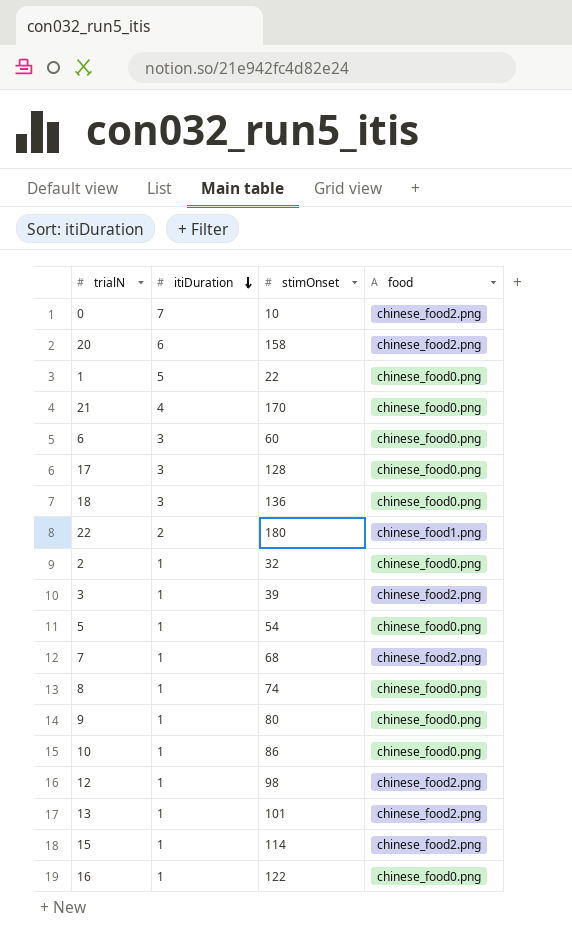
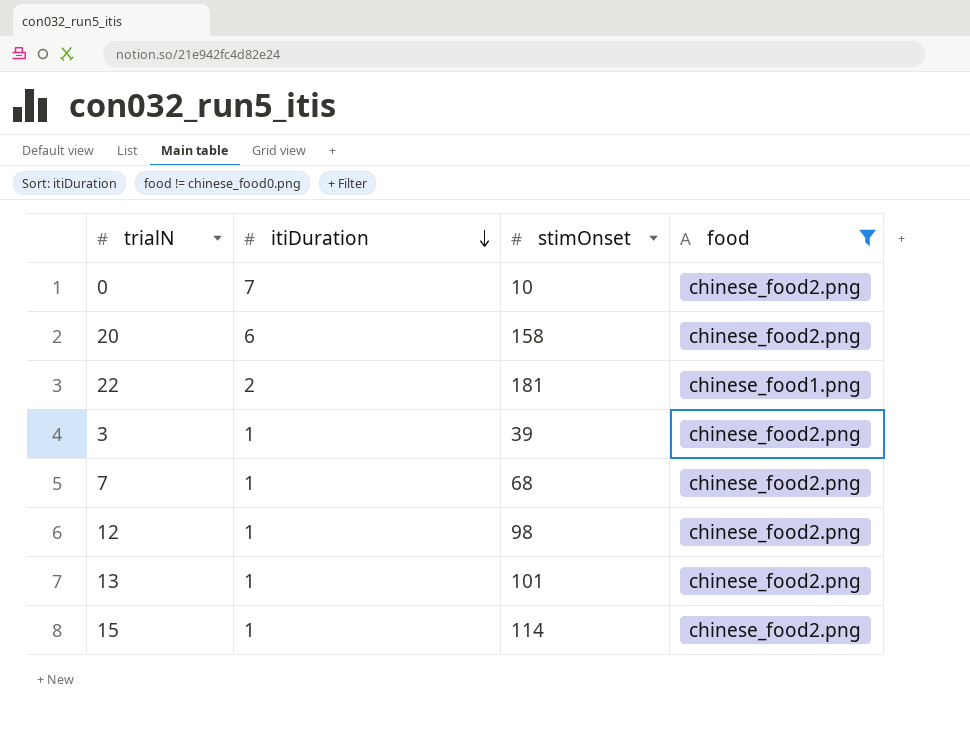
filter: none -> food != chinese_food0.png
22 | stimOnset: 180 -> 181

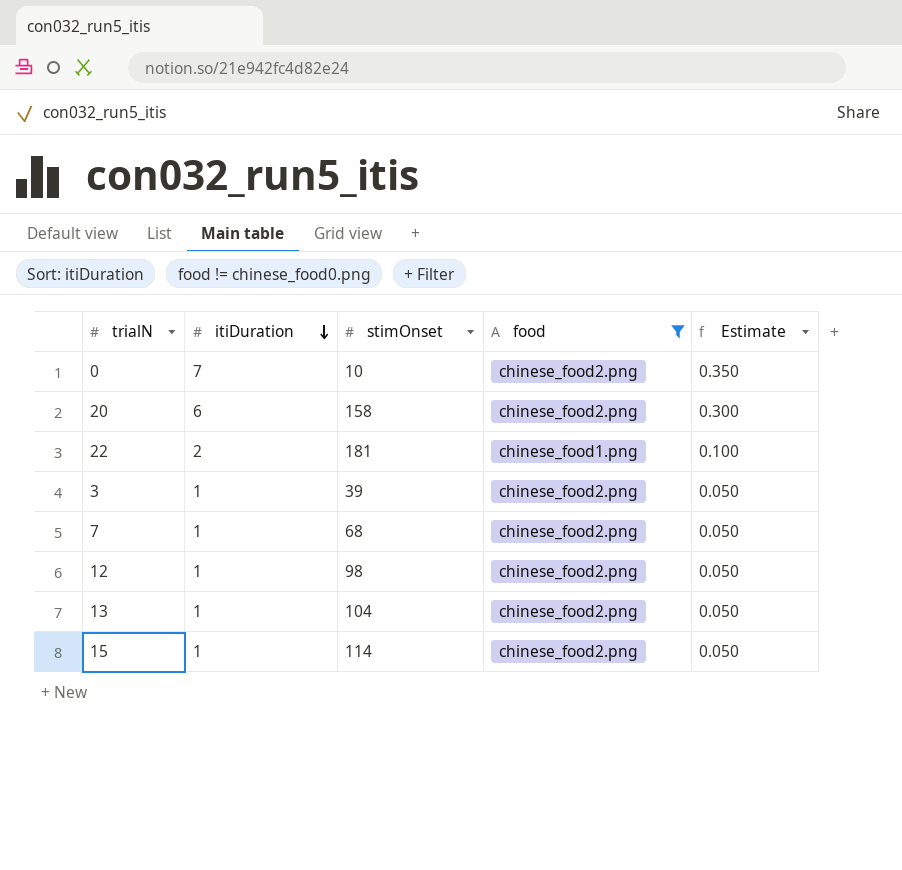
column Estimate | formula: none -> [itiDuration] * 0.05
13 | stimOnset: 101 -> 104

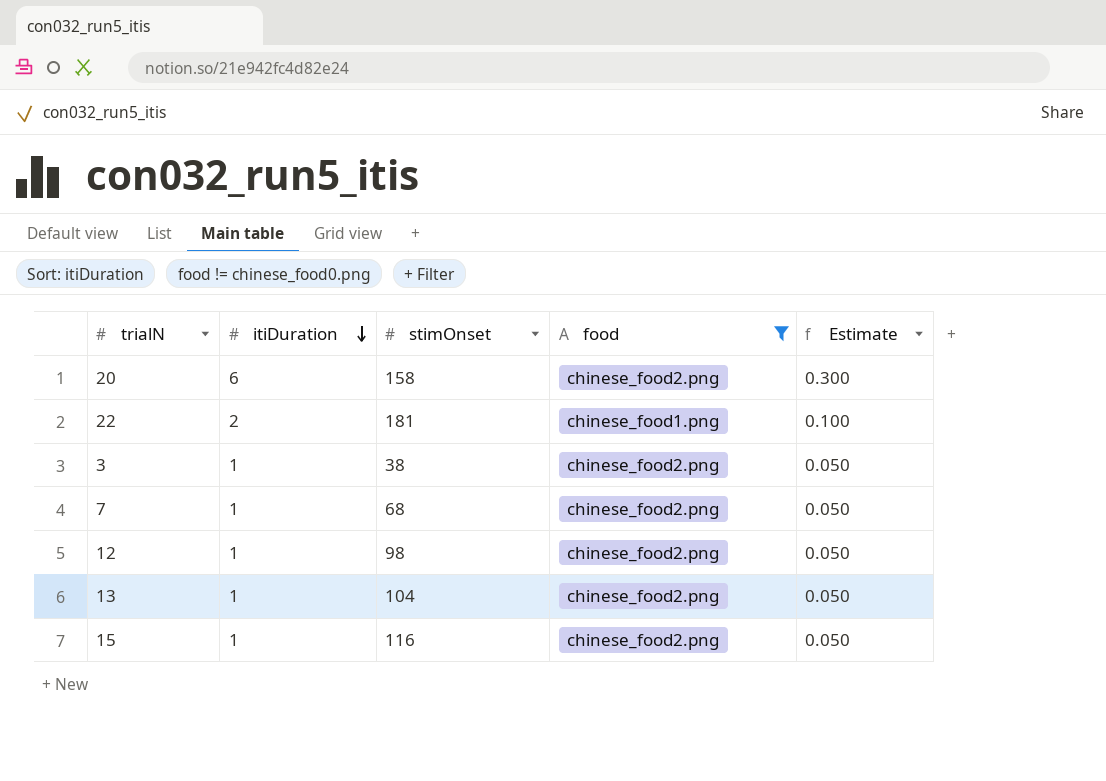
row 0: 7 | 10 | chinese_food2.png | 0.350 -> none
3 | stimOnset: 39 -> 38
15 | stimOnset: 114 -> 116

